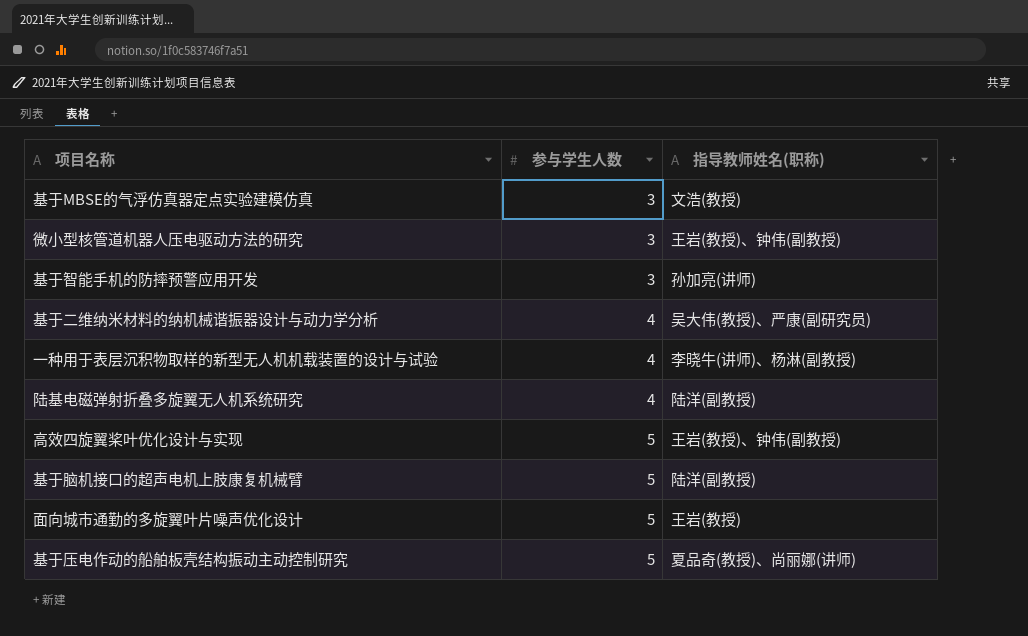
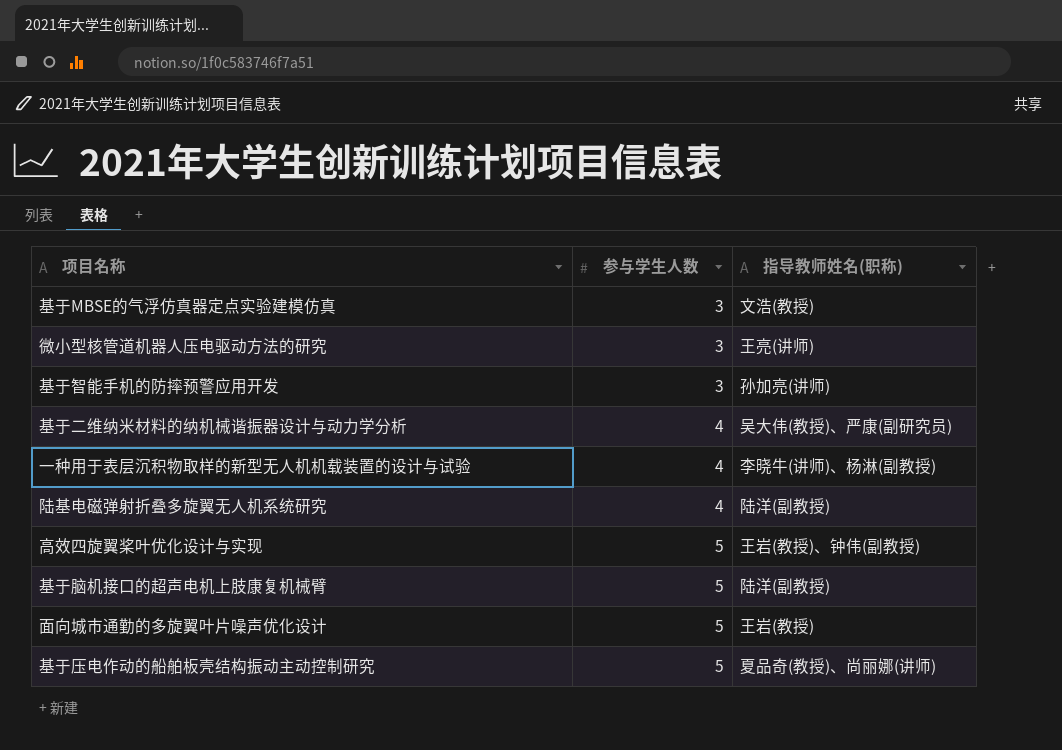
微小型核管道机器人压电驱动方法的研究 | 指导教师姓名(职称): 王岩(教授)、钟伟(副教授) -> 王亮(讲师)

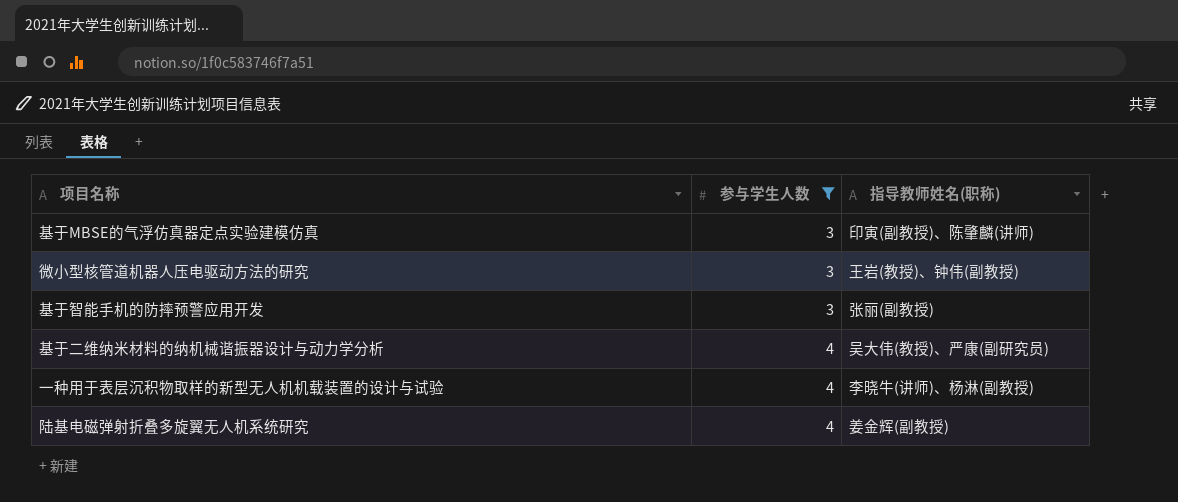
filter: none -> 参与学生人数 != 5
基于MBSE的气浮仿真器定点实验建模仿真 | 指导教师姓名(职称): 文浩(教授) -> 印寅(副教授)、陈肇麟(讲师)
微小型核管道机器人压电驱动方法的研究 | 指导教师姓名(职称): 王亮(讲师) -> 王岩(教授)、钟伟(副教授)
基于智能手机的防摔预警应用开发 | 指导教师姓名(职称): 孙加亮(讲师) -> 张丽(副教授)
陆基电磁弹射折叠多旋翼无人机系统研究 | 指导教师姓名(职称): 陆洋(副教授) -> 姜金辉(副教授)

